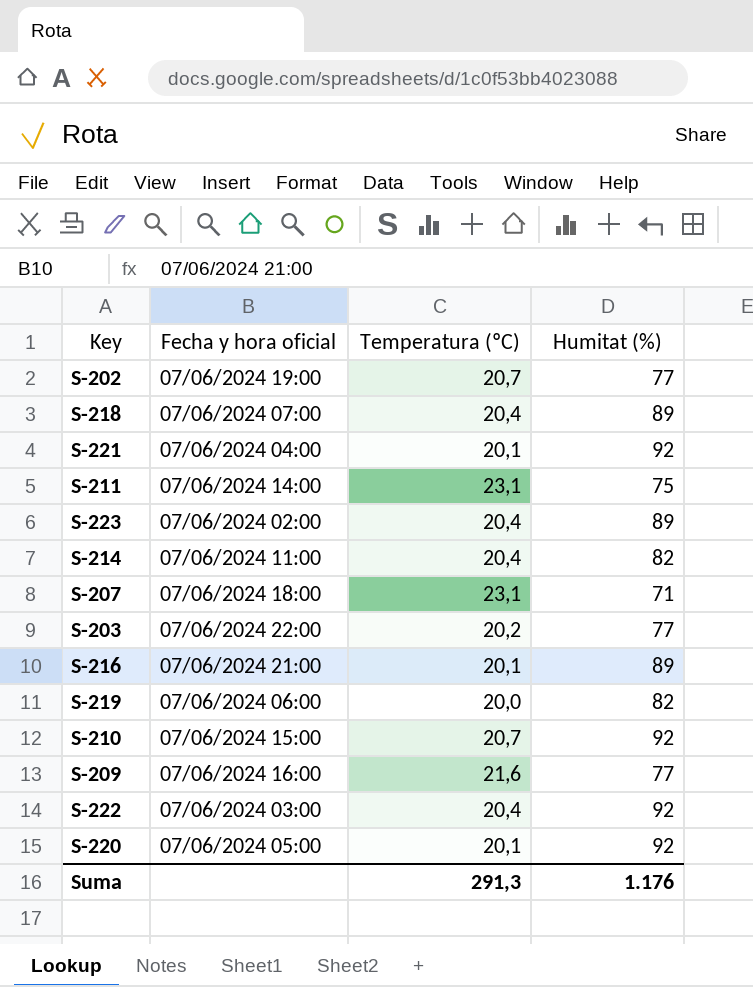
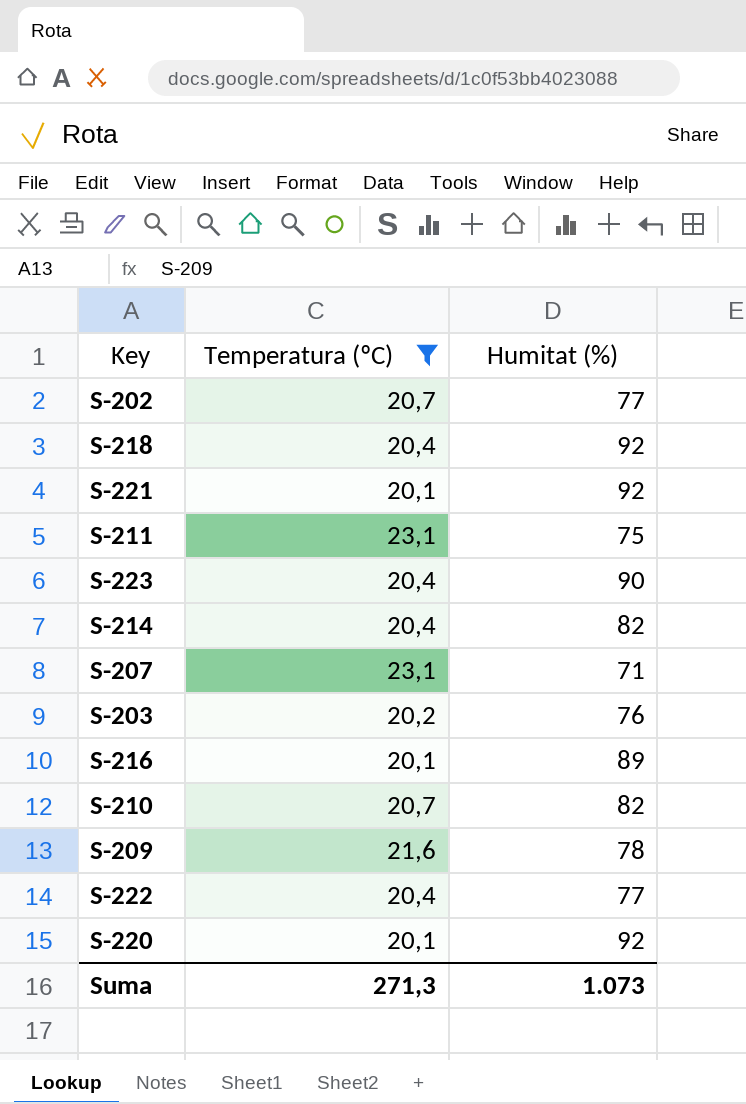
filter: none -> Temperatura (ºC) != 20,0
column Fecha y hora oficial | position: 2 -> none
S-218 | Humitat (%): 89 -> 92
S-223 | Humitat (%): 89 -> 90
S-203 | Humitat (%): 77 -> 76
S-210 | Humitat (%): 92 -> 82
S-209 | Humitat (%): 77 -> 78
S-222 | Humitat (%): 92 -> 77
Suma | Temperatura (ºC): 291,3 -> 271,3
Suma | Humitat (%): 1.176 -> 1.073

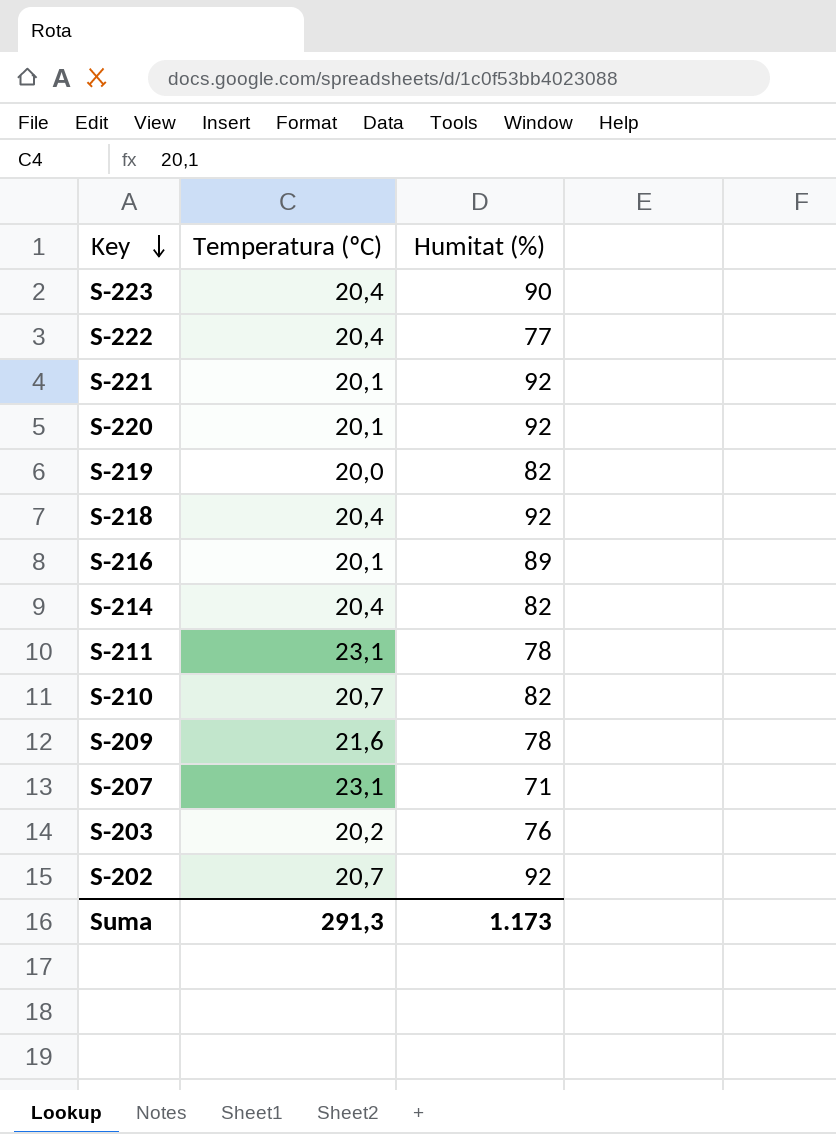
filter: Temperatura (ºC) != 20,0 -> none
row order: none -> Key descending
S-211 | Humitat (%): 75 -> 78
S-202 | Humitat (%): 77 -> 92
Suma | Temperatura (ºC): 271,3 -> 291,3
Suma | Humitat (%): 1.073 -> 1.173

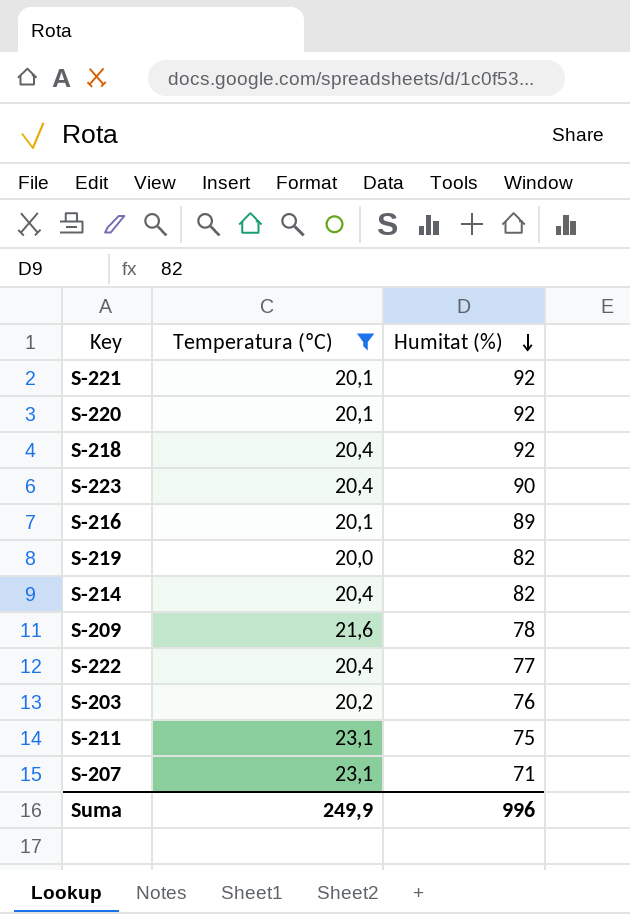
filter: none -> Temperatura (ºC) != 20,7
row order: Key descending -> Humitat (%) descending
S-211 | Humitat (%): 78 -> 75
Suma | Temperatura (ºC): 291,3 -> 249,9
Suma | Humitat (%): 1.173 -> 996

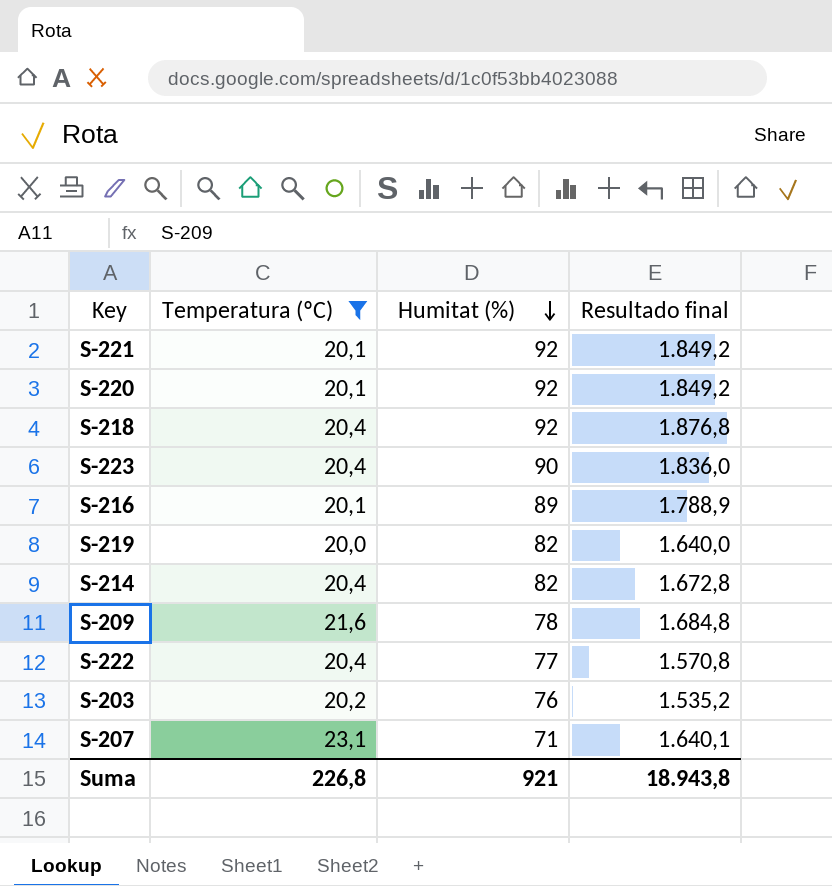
column Resultado final | formula: none -> [Temperatura (ºC)] * [Humitat (%)]
row S-211: 23,1 | 75 -> none
Suma | Temperatura (ºC): 249,9 -> 226,8
Suma | Humitat (%): 996 -> 921

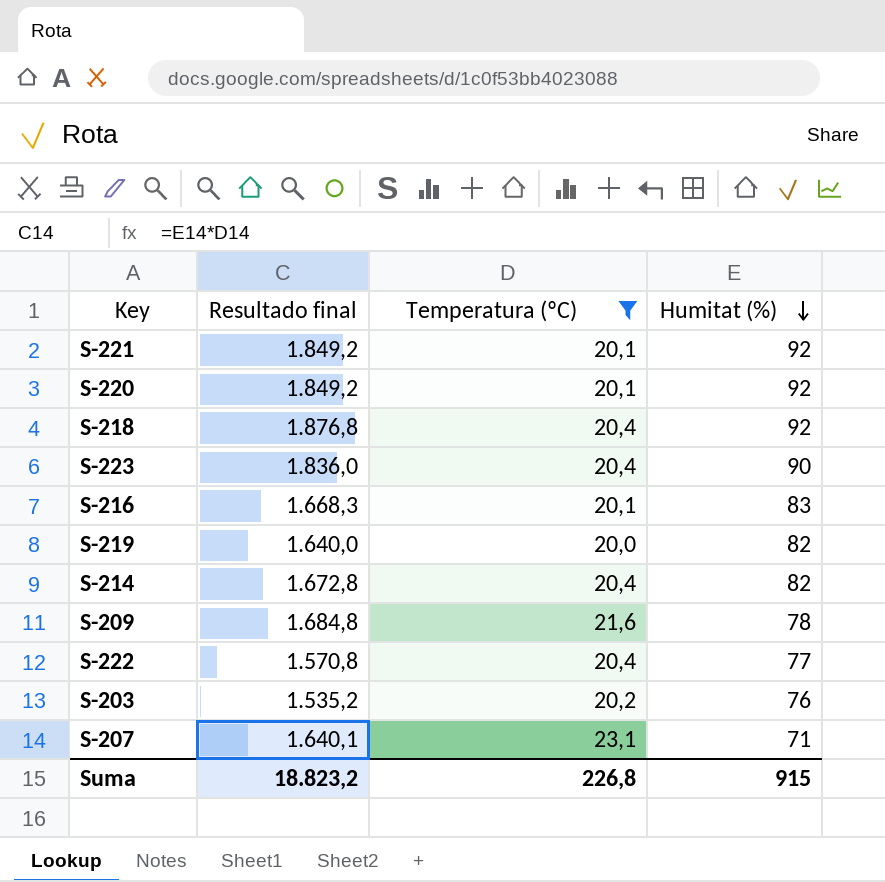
column Resultado final | position: 4 -> 2
S-216 | Resultado final: 1.788,9 -> 1.668,3
S-216 | Humitat (%): 89 -> 83
Suma | Resultado final: 18.943,8 -> 18.823,2
Suma | Humitat (%): 921 -> 915

